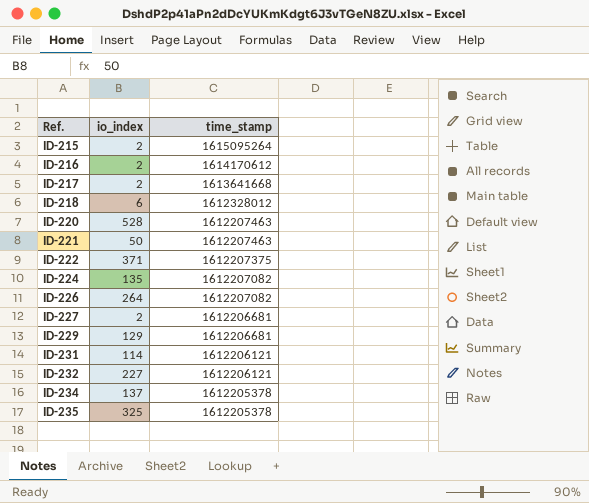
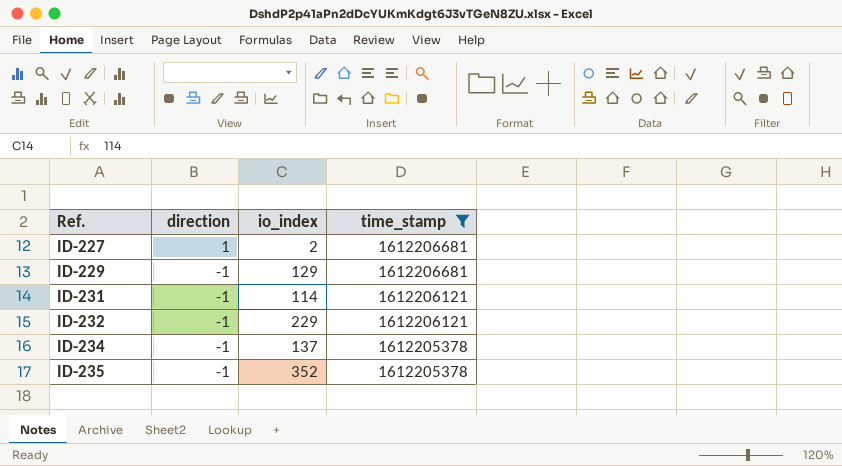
filter: none -> time_stamp <= 1612206681
column direction | position: none -> 2
ID-232 | io_index: 227 -> 229
ID-235 | io_index: 325 -> 352

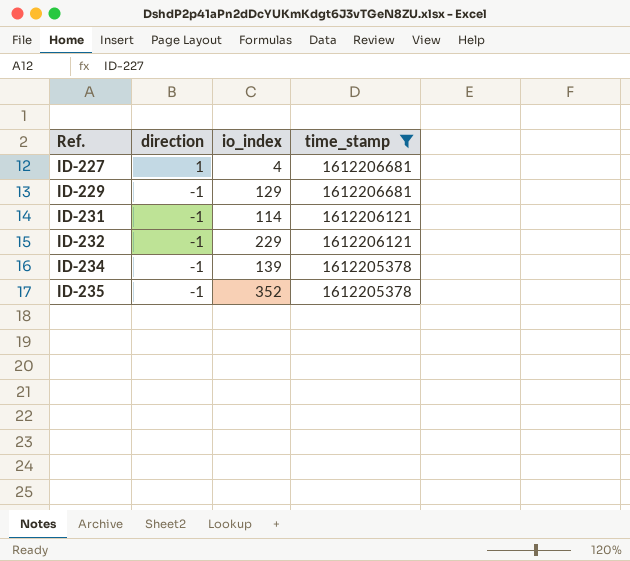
ID-227 | io_index: 2 -> 4
ID-234 | io_index: 137 -> 139

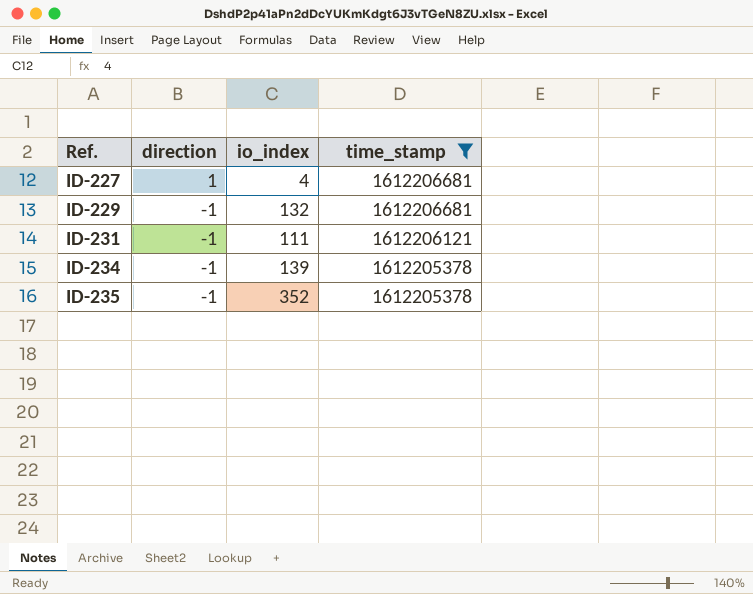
row ID-232: -1 | 229 | 1612206121 -> none
ID-229 | io_index: 129 -> 132
ID-231 | io_index: 114 -> 111

